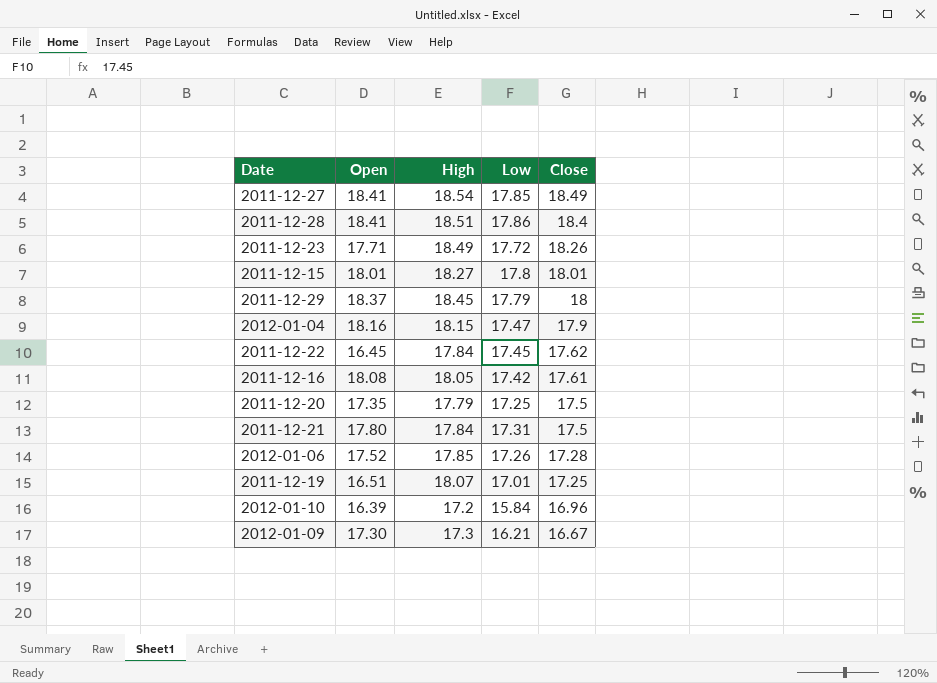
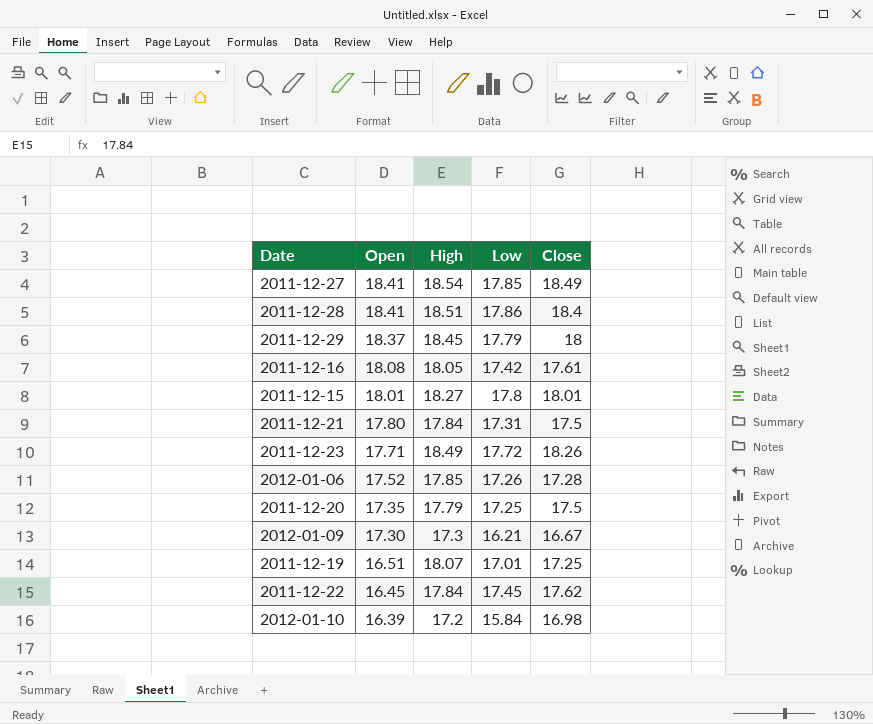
row order: Close descending -> Open descending
row 2012-01-04: 18.16 | 18.15 | 17.47 | 17.9 -> none
2012-01-10 | Close: 16.96 -> 16.98

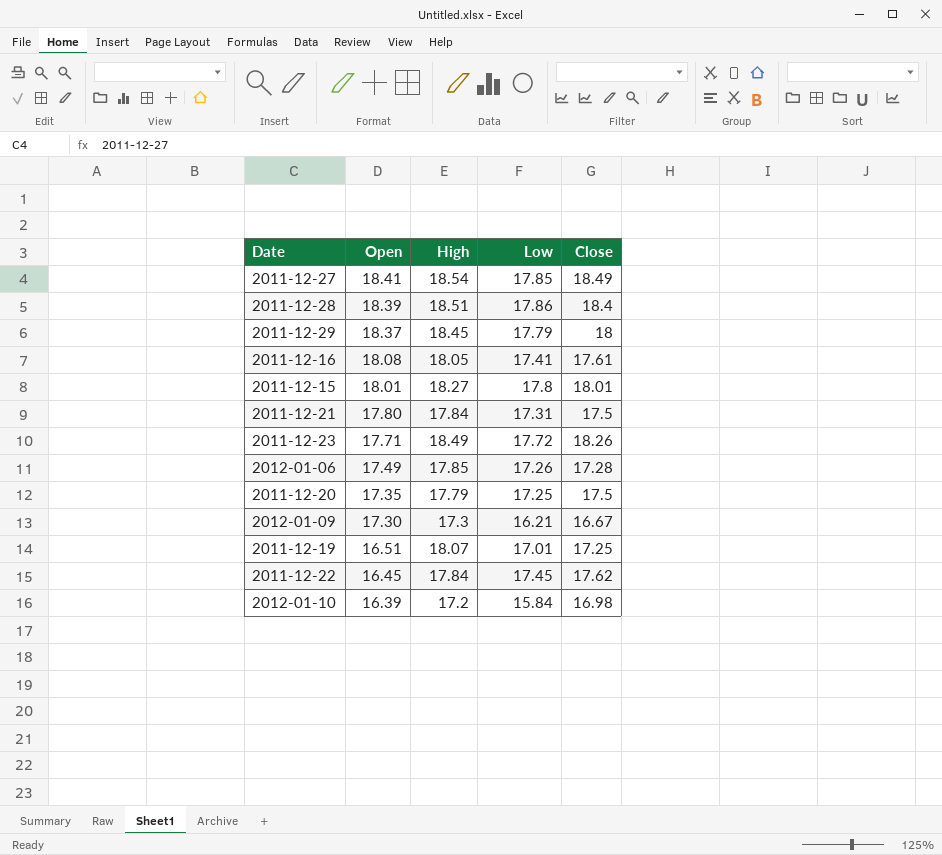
2011-12-28 | Open: 18.41 -> 18.39
2011-12-16 | Low: 17.42 -> 17.41
2012-01-06 | Open: 17.52 -> 17.49

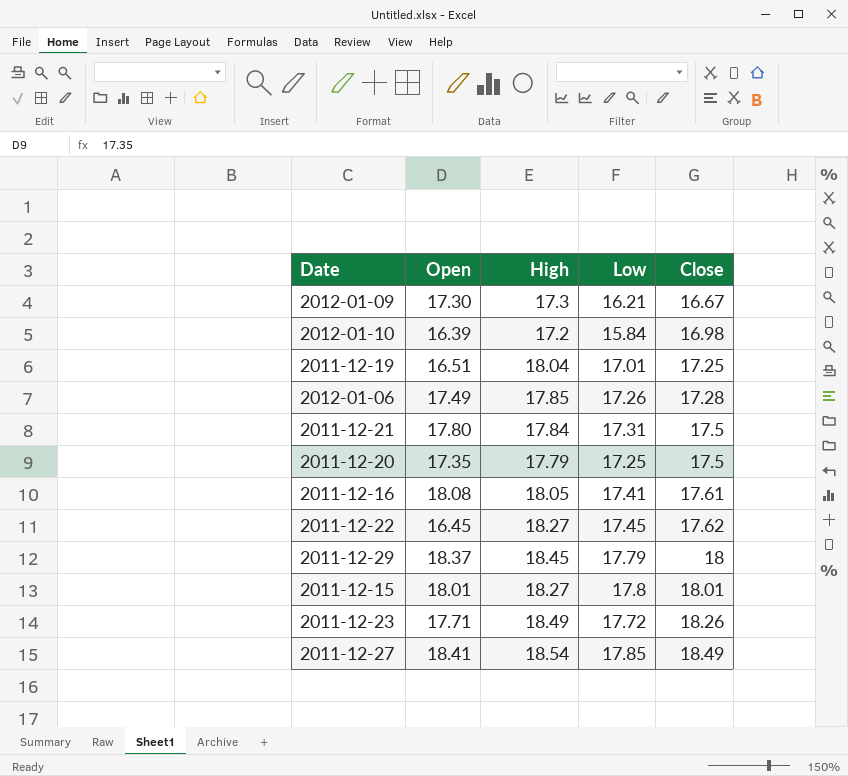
row order: Open descending -> Close ascending
row 2011-12-28: 18.39 | 18.51 | 17.86 | 18.4 -> none
2011-12-19 | High: 18.07 -> 18.04
2011-12-22 | High: 17.84 -> 18.27

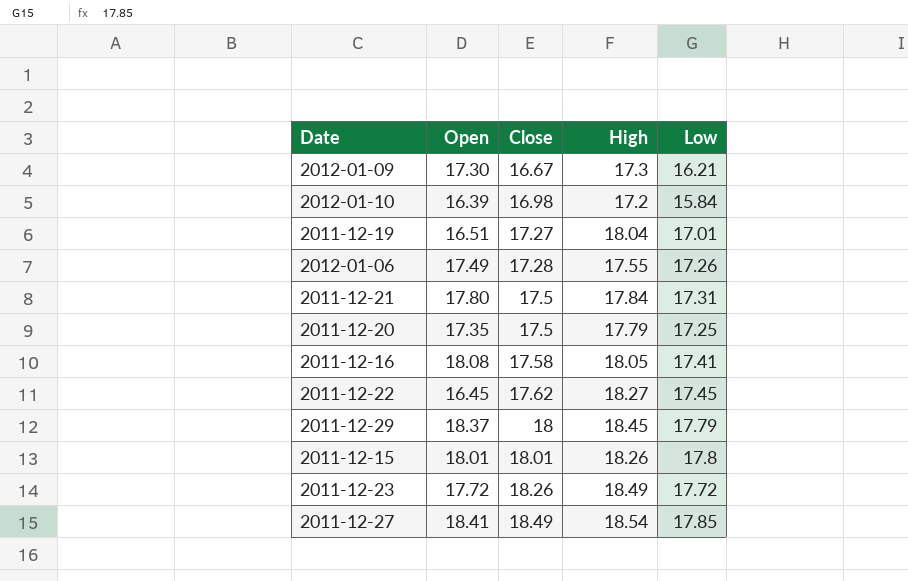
column Close | position: 5 -> 3
2011-12-19 | Close: 17.25 -> 17.27
2012-01-06 | High: 17.85 -> 17.55
2011-12-16 | Close: 17.61 -> 17.58
2011-12-15 | High: 18.27 -> 18.26
2011-12-23 | Open: 17.71 -> 17.72

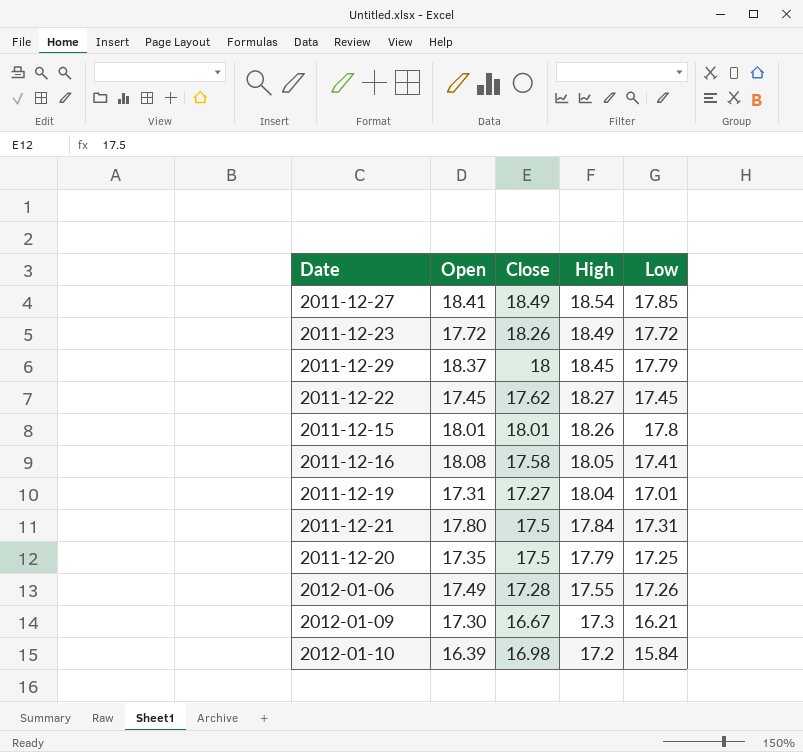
row order: Close ascending -> High descending
2011-12-22 | Open: 16.45 -> 17.45
2011-12-19 | Open: 16.51 -> 17.31

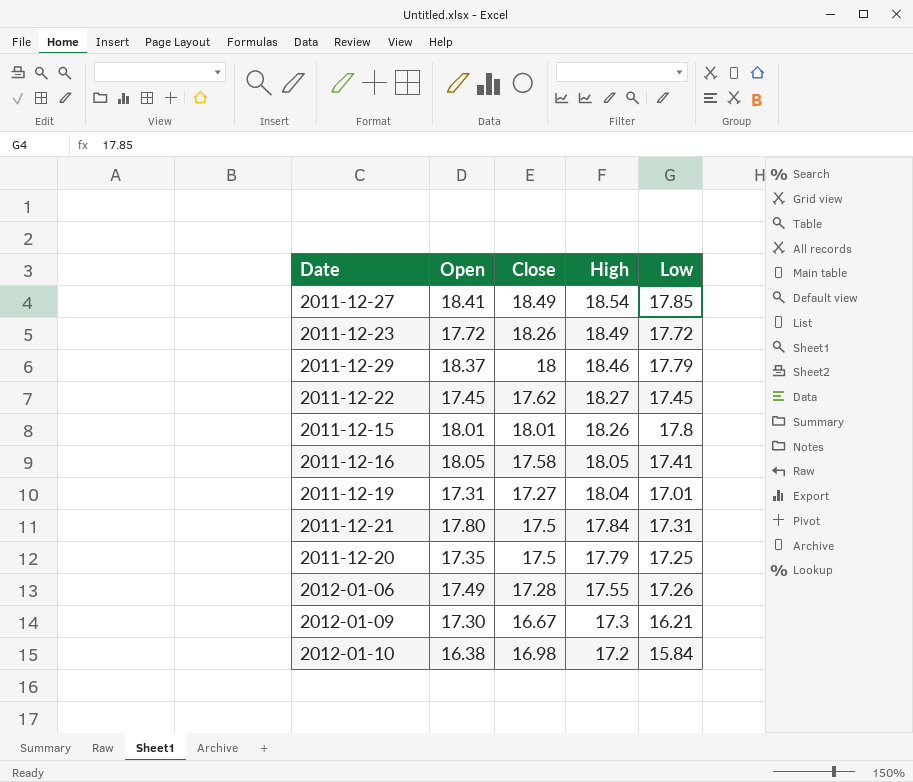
2011-12-29 | High: 18.45 -> 18.46
2011-12-16 | Open: 18.08 -> 18.05
2012-01-10 | Open: 16.39 -> 16.38

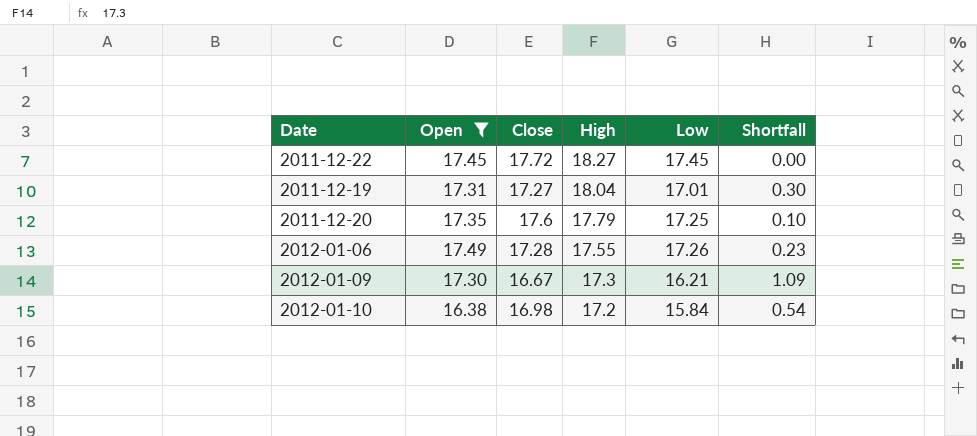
filter: none -> Open <= 17.49
column Shortfall | formula: none -> [Open] - [Low]
2011-12-22 | Close: 17.62 -> 17.72
2011-12-20 | Close: 17.5 -> 17.6

